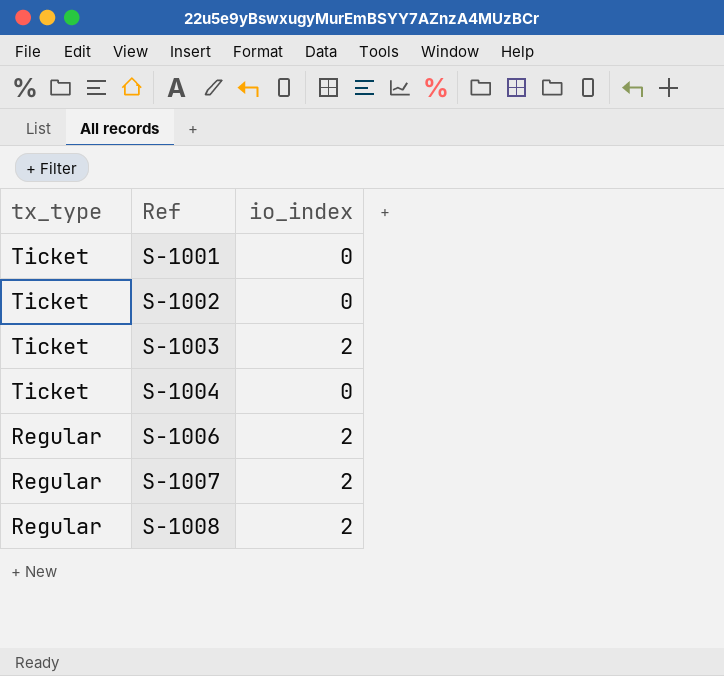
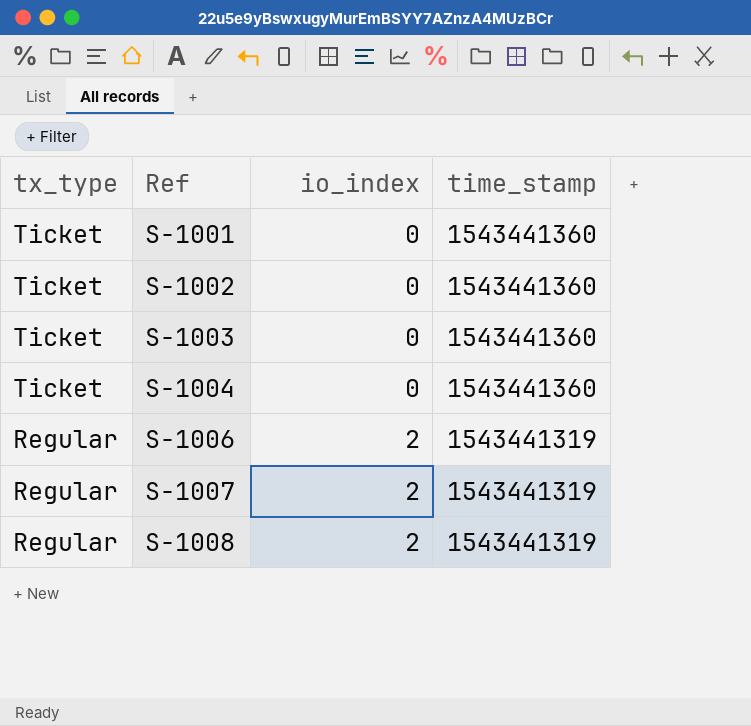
column time_stamp | position: none -> 4
S-1003 | io_index: 2 -> 0

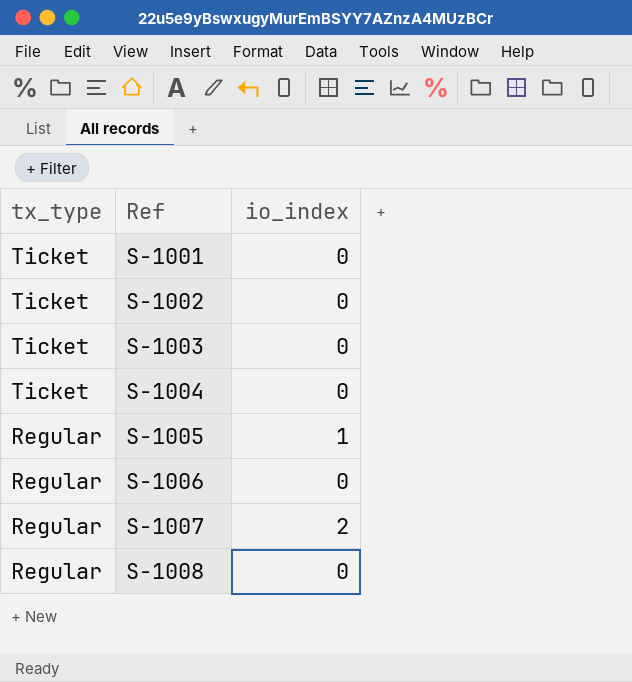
column time_stamp | position: 4 -> none
row S-1005: none -> Regular | 1
S-1006 | io_index: 2 -> 0
S-1008 | io_index: 2 -> 0

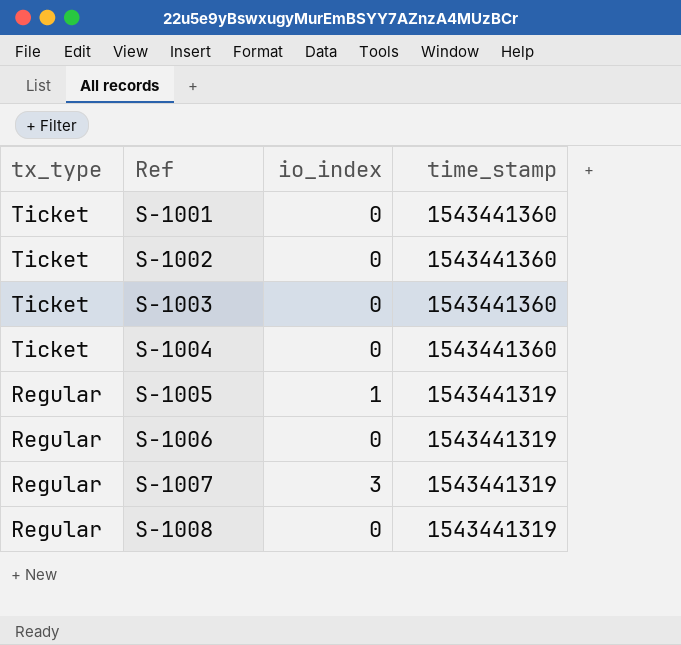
column time_stamp | position: none -> 4
S-1007 | io_index: 2 -> 3

